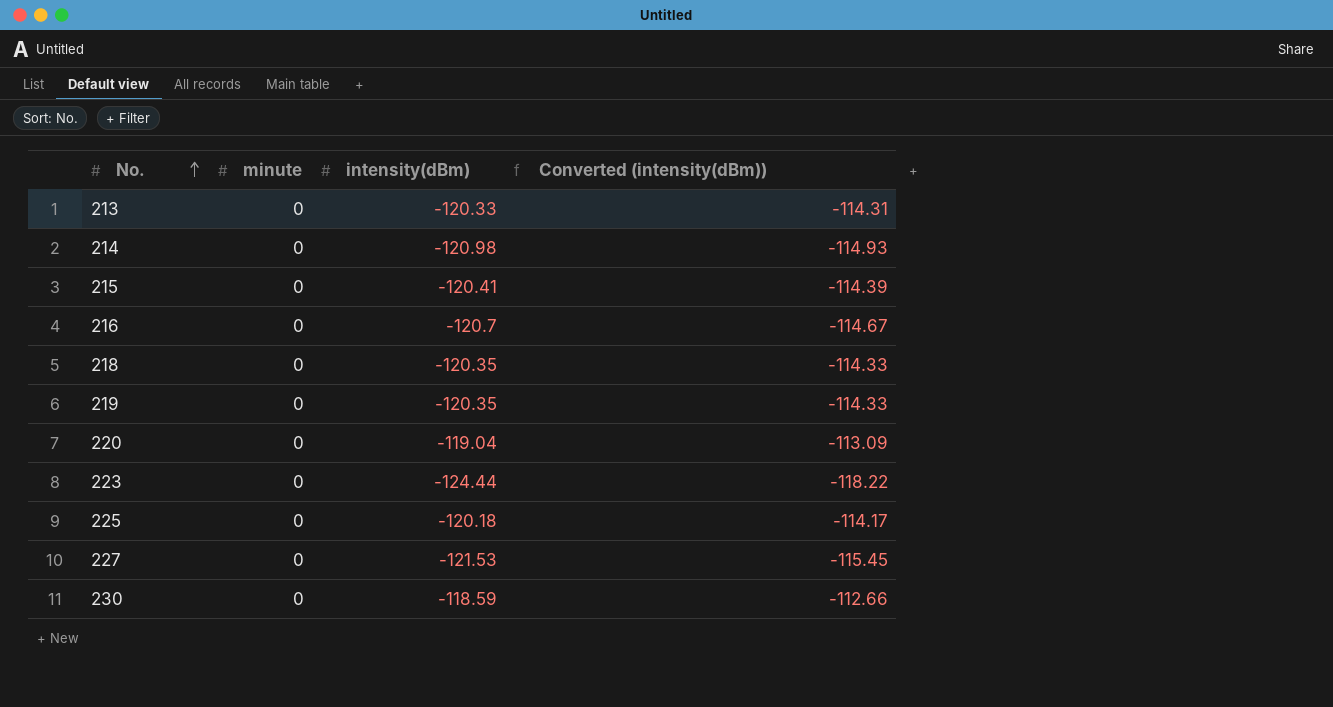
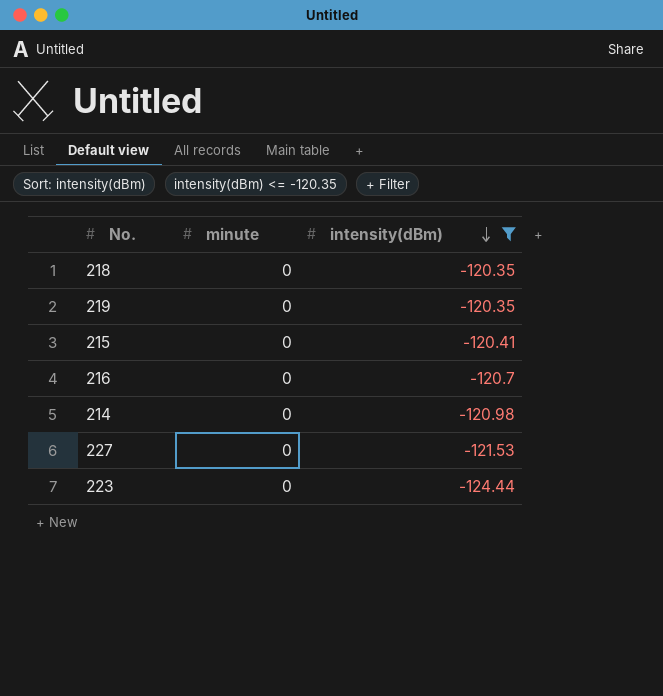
filter: none -> intensity(dBm) <= -120.35
row order: No. ascending -> intensity(dBm) descending
column Converted (intensity(dBm)) | formula: [intensity(dBm)] * 0.95 -> none

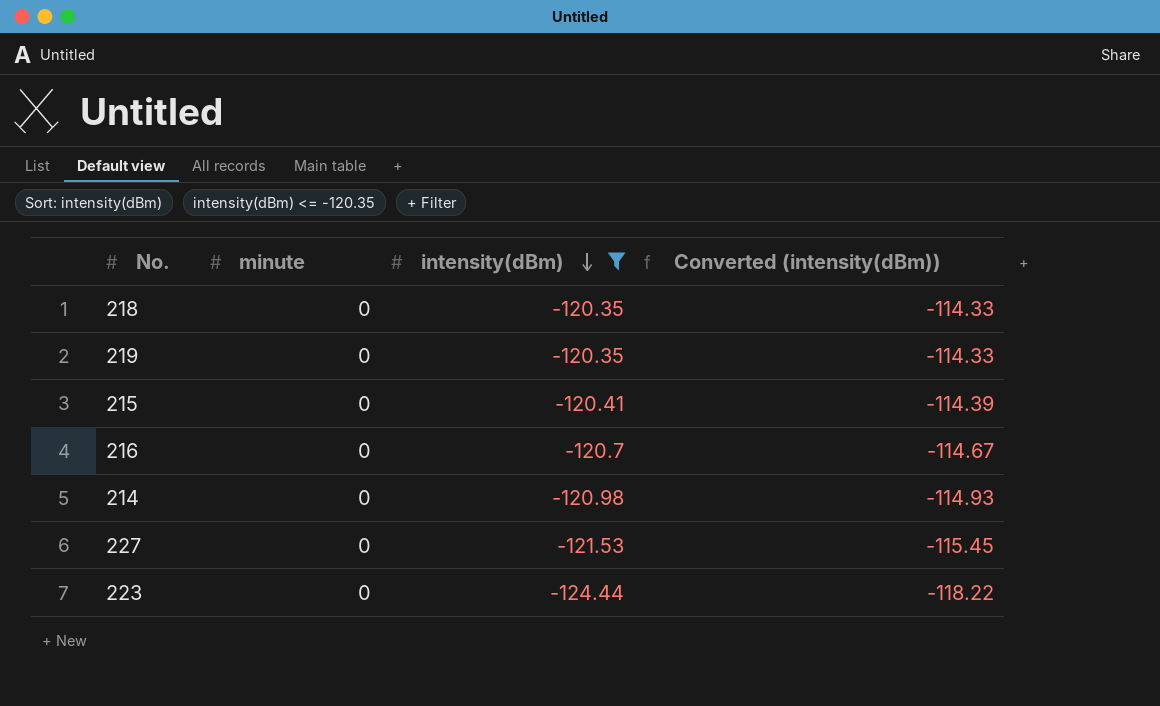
column Converted (intensity(dBm)) | formula: none -> [intensity(dBm)] * 0.95

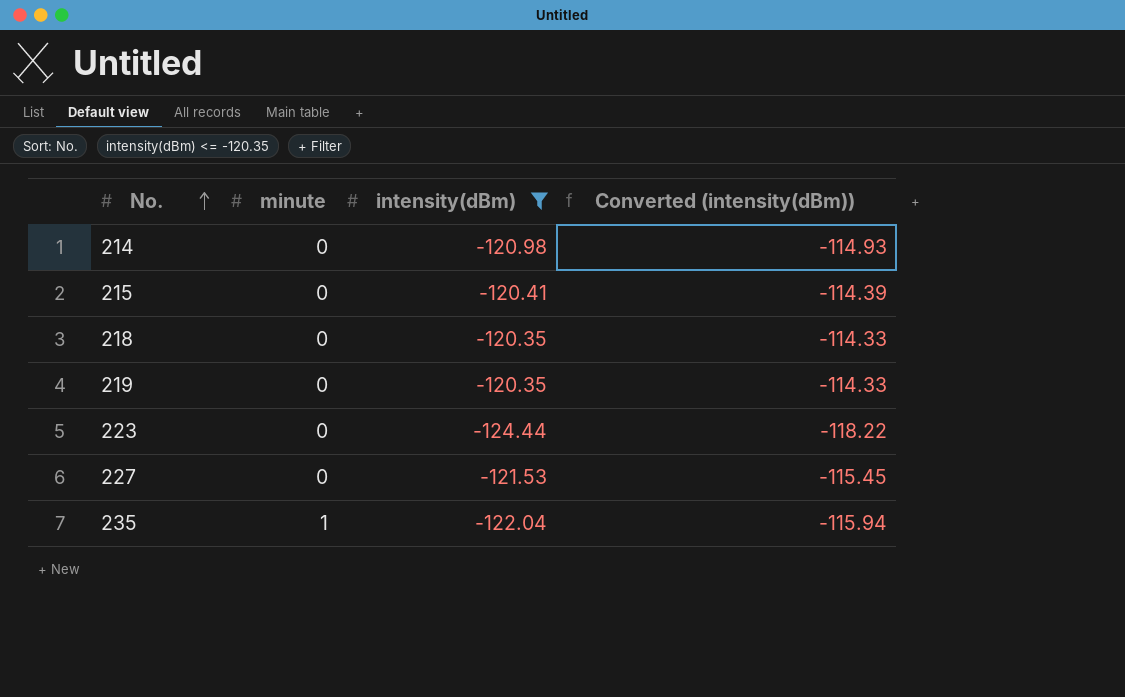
row order: intensity(dBm) descending -> No. ascending
row 216: 0 | -120.7 | -114.67 -> none
row 235: none -> 1 | -122.04 | -115.94

